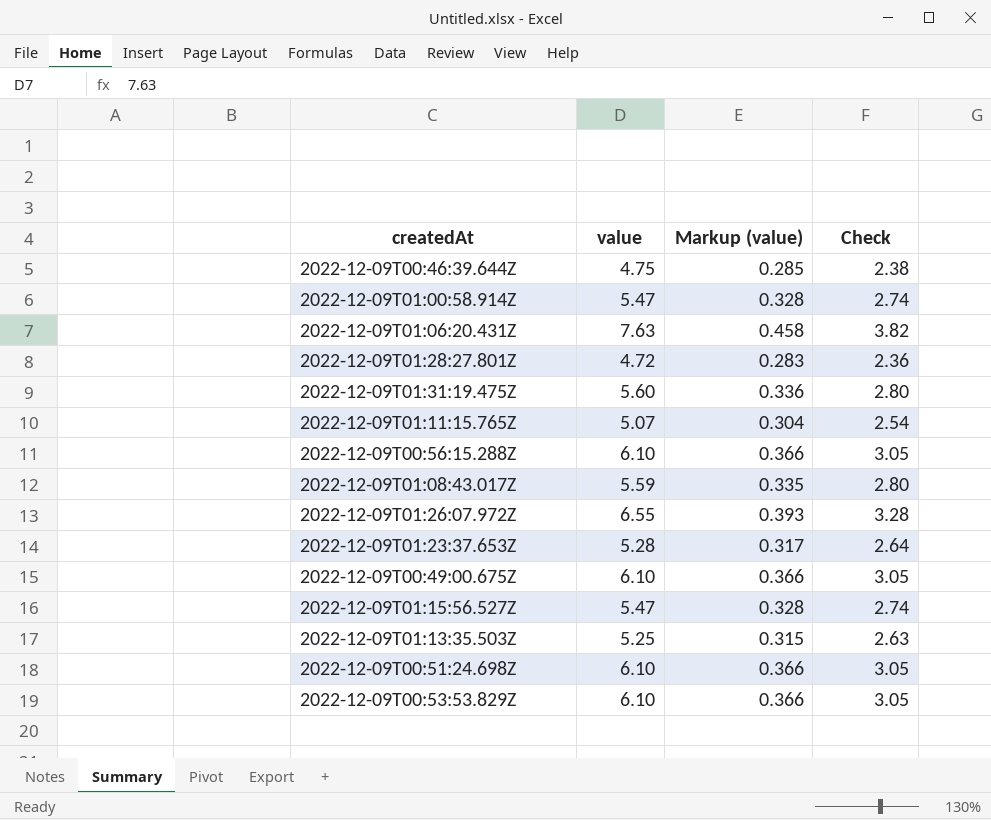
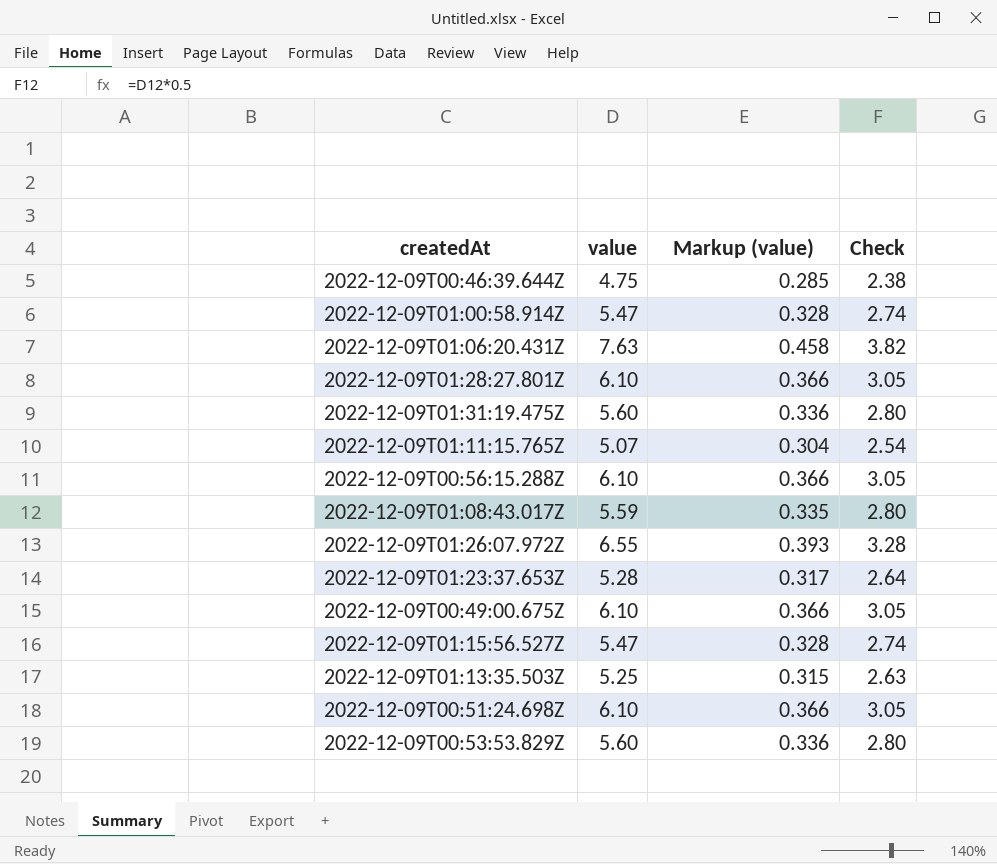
2022-12-09T01:28:27.801Z | value: 4.72 -> 6.10
2022-12-09T01:28:27.801Z | Markup (value): 0.283 -> 0.366
2022-12-09T01:28:27.801Z | Check: 2.36 -> 3.05
2022-12-09T00:53:53.829Z | value: 6.10 -> 5.60
2022-12-09T00:53:53.829Z | Markup (value): 0.366 -> 0.336
2022-12-09T00:53:53.829Z | Check: 3.05 -> 2.80

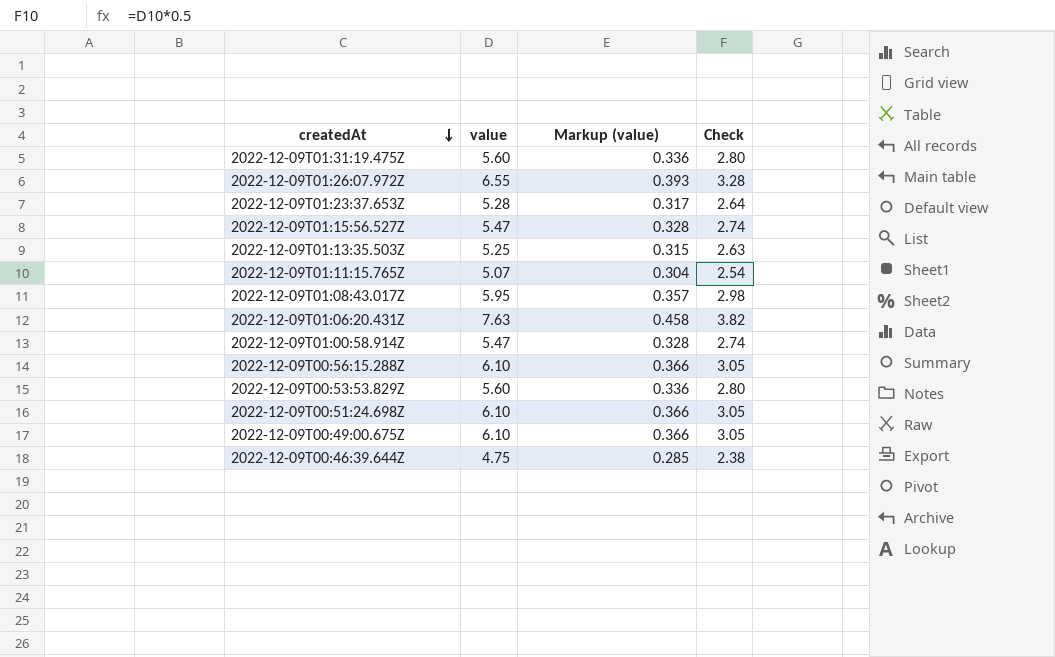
row order: none -> createdAt descending
row 2022-12-09T01:28:27.801Z: 6.10 | 0.366 | 3.05 -> none
2022-12-09T01:08:43.017Z | value: 5.59 -> 5.95
2022-12-09T01:08:43.017Z | Markup (value): 0.335 -> 0.357
2022-12-09T01:08:43.017Z | Check: 2.80 -> 2.98

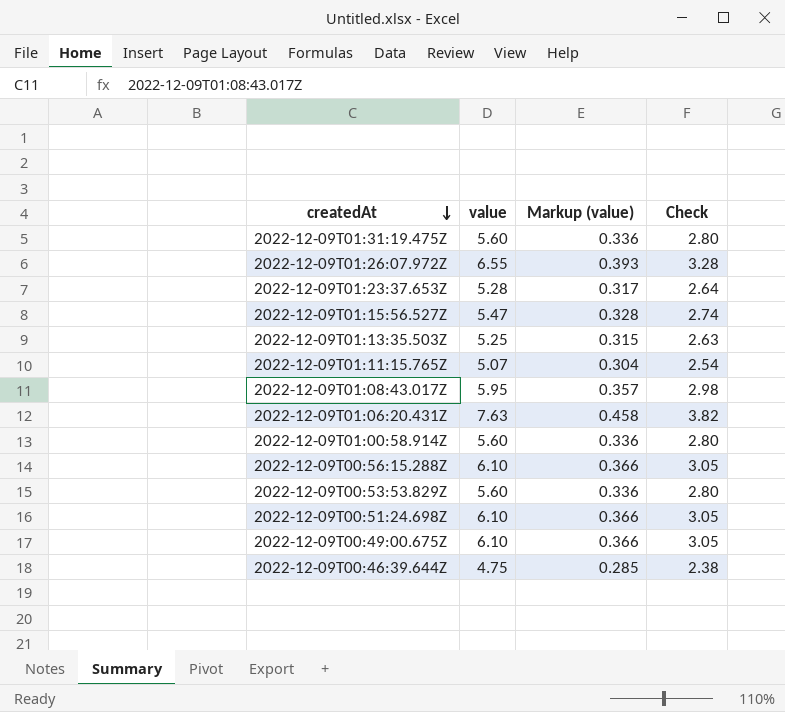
2022-12-09T01:00:58.914Z | value: 5.47 -> 5.60
2022-12-09T01:00:58.914Z | Markup (value): 0.328 -> 0.336
2022-12-09T01:00:58.914Z | Check: 2.74 -> 2.80

